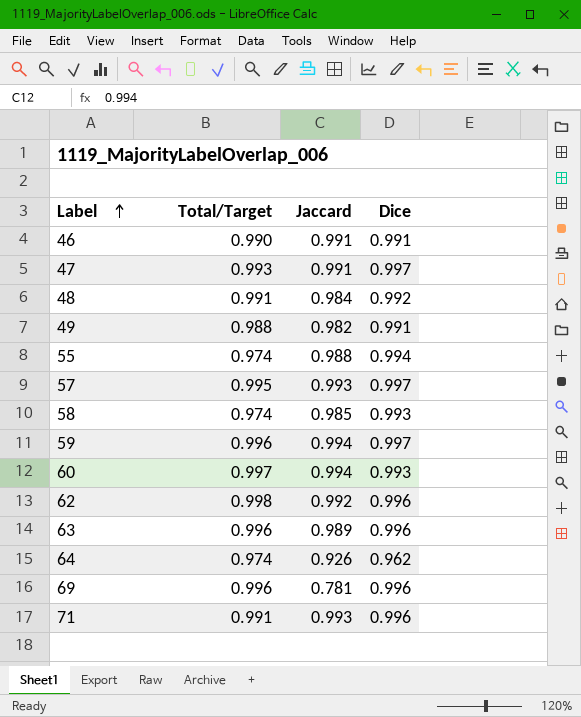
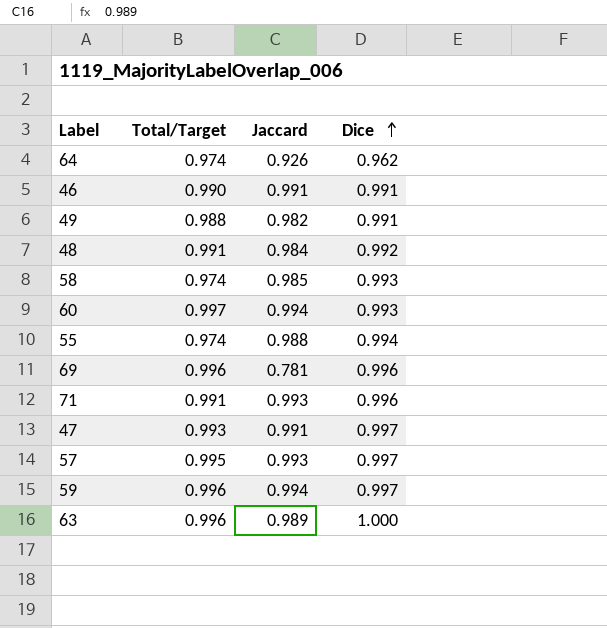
row order: Label ascending -> Dice ascending
row 62: 0.998 | 0.992 | 0.996 -> none
63 | Dice: 0.996 -> 1.000

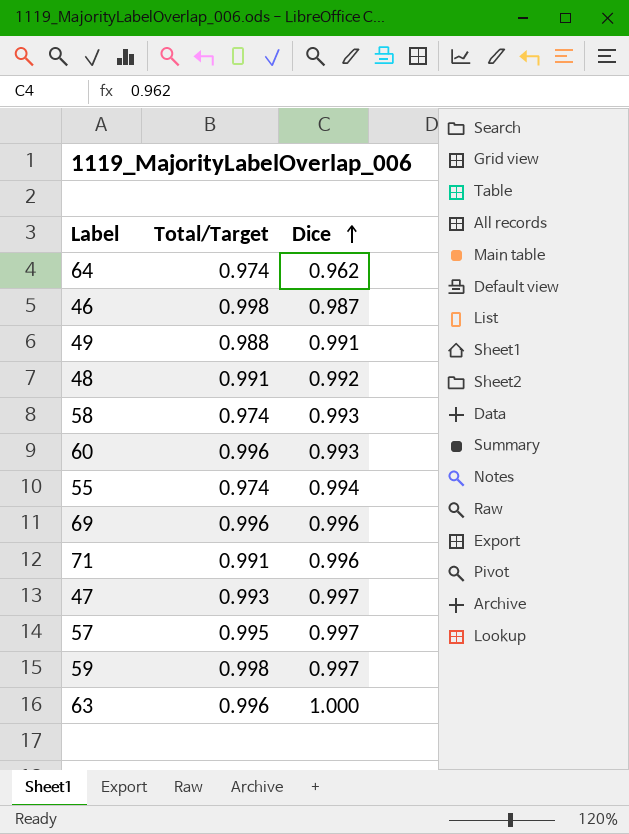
column Jaccard | position: 3 -> none
46 | Total/Target: 0.990 -> 0.998
46 | Dice: 0.991 -> 0.987
60 | Total/Target: 0.997 -> 0.996
59 | Total/Target: 0.996 -> 0.998

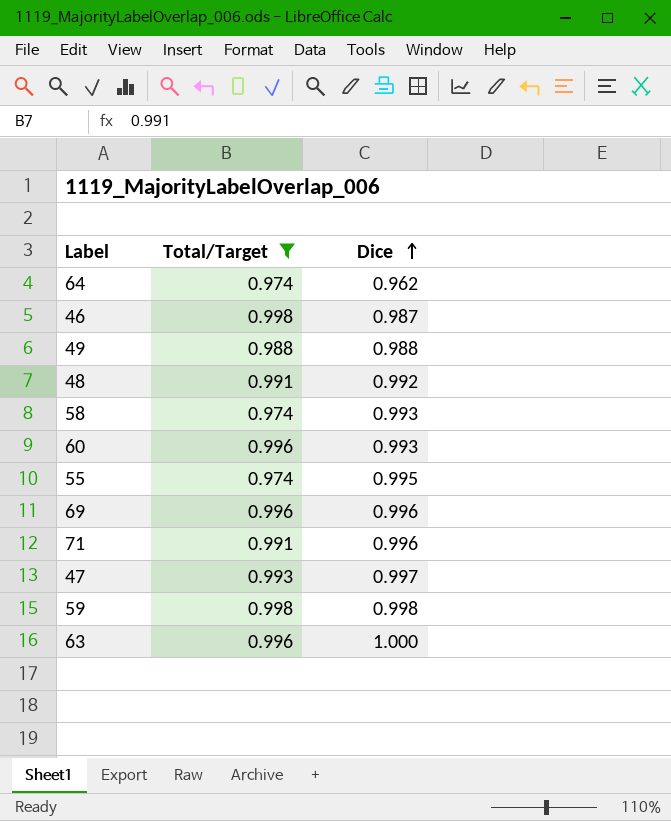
filter: none -> Total/Target != 0.995
49 | Dice: 0.991 -> 0.988
55 | Dice: 0.994 -> 0.995
59 | Dice: 0.997 -> 0.998

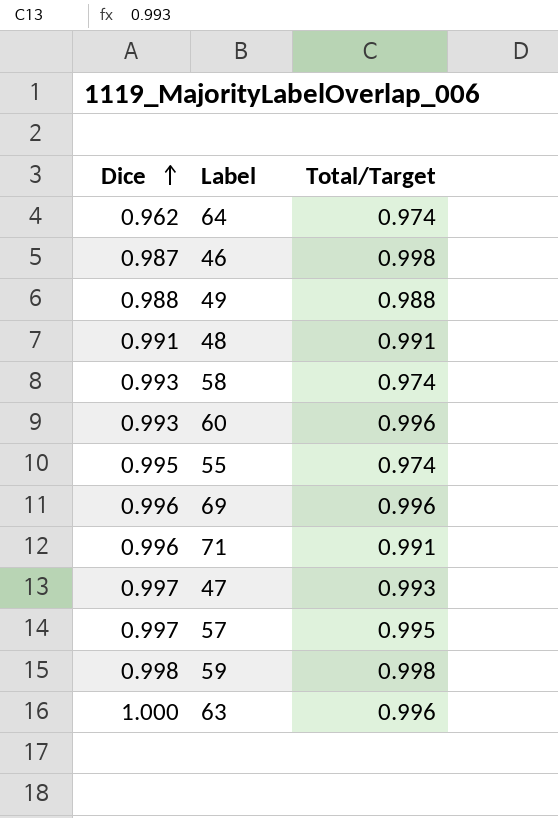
filter: Total/Target != 0.995 -> none
column Dice | position: 3 -> 1
48 | Dice: 0.992 -> 0.991

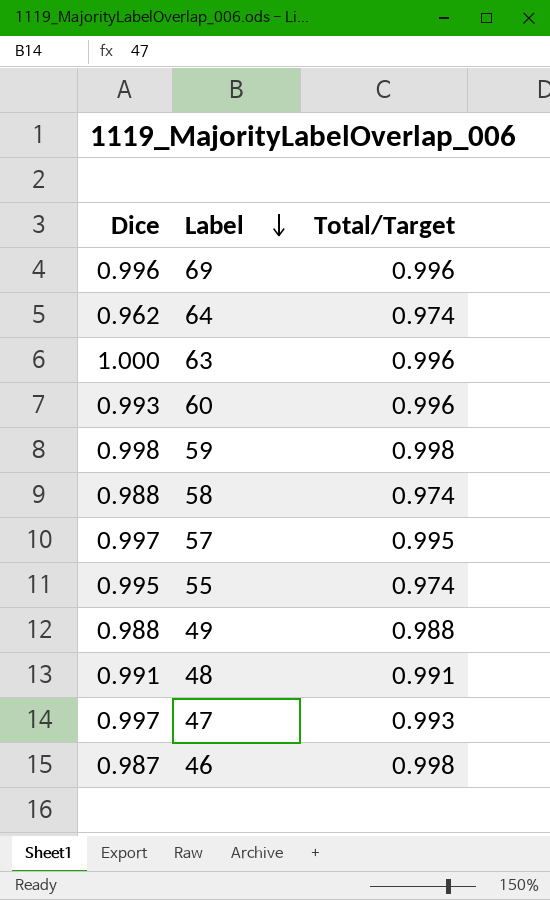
row order: Dice ascending -> Label descending
row 71: 0.996 | 0.991 -> none
58 | Dice: 0.993 -> 0.988

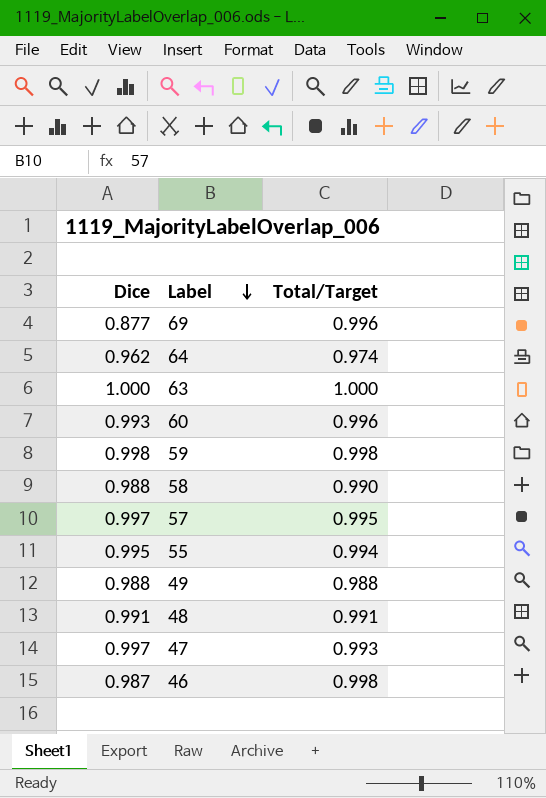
69 | Dice: 0.996 -> 0.877
63 | Total/Target: 0.996 -> 1.000
58 | Total/Target: 0.974 -> 0.990
55 | Total/Target: 0.974 -> 0.994

